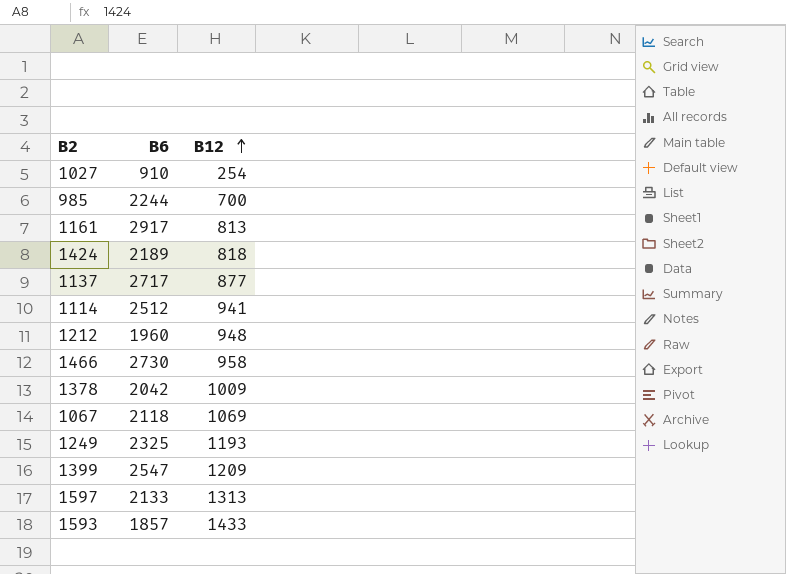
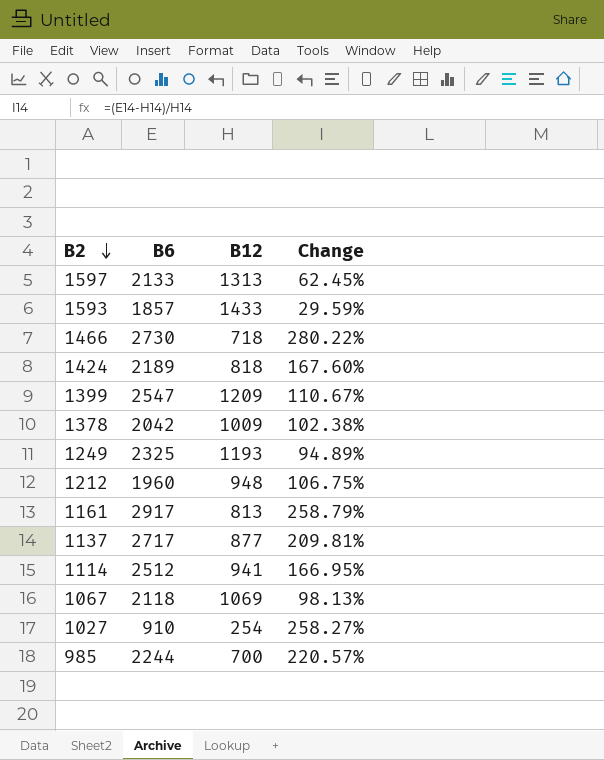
row order: B12 ascending -> B2 descending
column Change | formula: none -> ([B6] - [B12]) / [B12]
1466 | B12: 958 -> 718

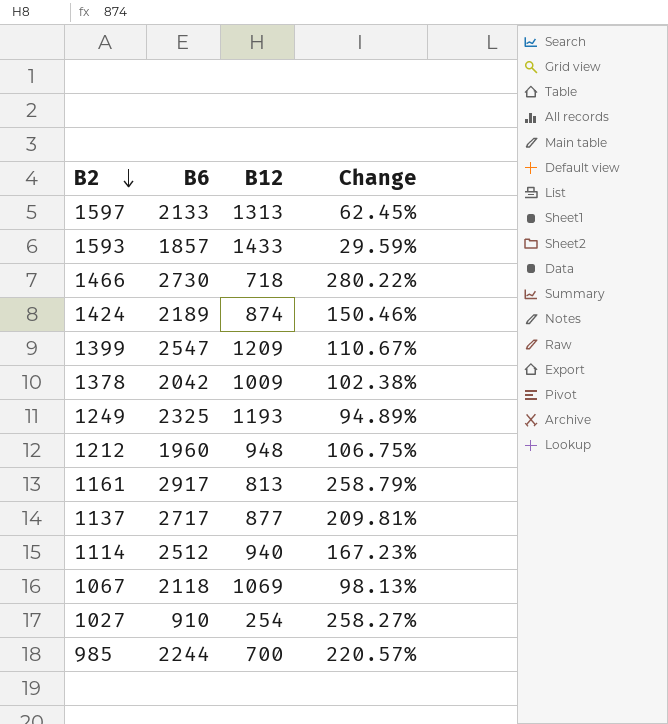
1424 | B12: 818 -> 874
1424 | Change: 167.60% -> 150.46%
1114 | B12: 941 -> 940
1114 | Change: 166.95% -> 167.23%

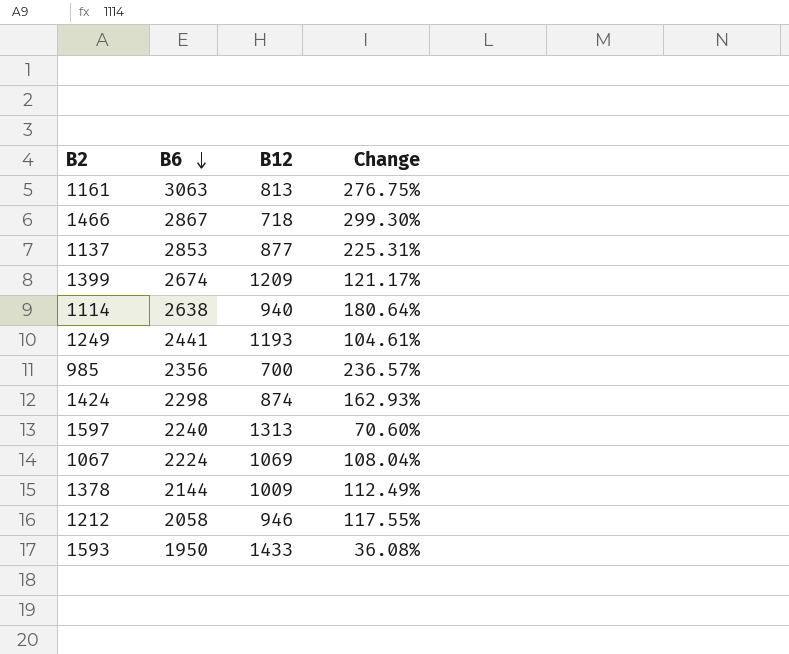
row order: B2 descending -> B6 descending
row 1027: 910 | 254 | 258.27% -> none
1161 | B6: 2917 -> 3063
1161 | Change: 258.79% -> 276.75%
1466 | B6: 2730 -> 2867
1466 | Change: 280.22% -> 299.30%
1137 | B6: 2717 -> 2853
1137 | Change: 209.81% -> 225.31%
1399 | B6: 2547 -> 2674
1399 | Change: 110.67% -> 121.17%
1114 | B6: 2512 -> 2638
1114 | Change: 167.23% -> 180.64%
1249 | B6: 2325 -> 2441
1249 | Change: 94.89% -> 104.61%
985 | B6: 2244 -> 2356
985 | Change: 220.57% -> 236.57%
1424 | B6: 2189 -> 2298
1424 | Change: 150.46% -> 162.93%
1597 | B6: 2133 -> 2240
1597 | Change: 62.45% -> 70.60%
1067 | B6: 2118 -> 2224
1067 | Change: 98.13% -> 108.04%
1378 | B6: 2042 -> 2144
1378 | Change: 102.38% -> 112.49%
1212 | B6: 1960 -> 2058
1212 | B12: 948 -> 946
1212 | Change: 106.75% -> 117.55%
1593 | B6: 1857 -> 1950
1593 | Change: 29.59% -> 36.08%

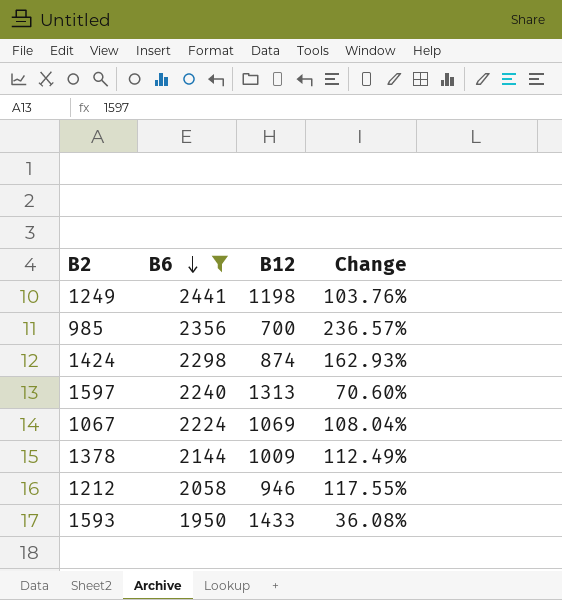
filter: none -> B6 <= 2441
1249 | B12: 1193 -> 1198
1249 | Change: 104.61% -> 103.76%

